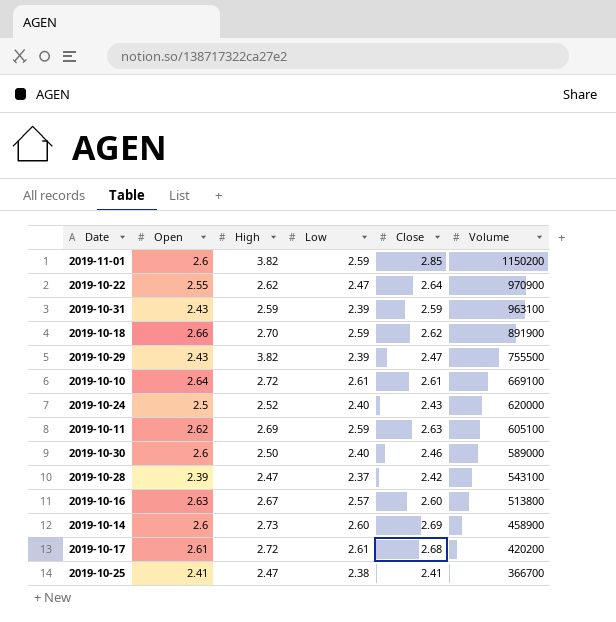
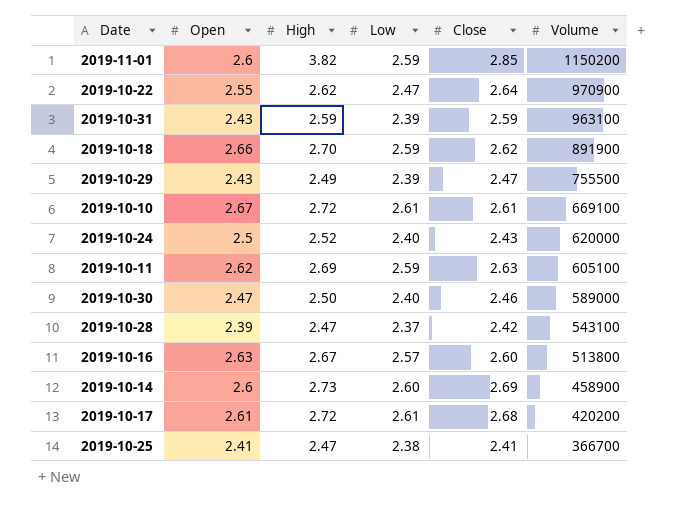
2019-10-29 | High: 3.82 -> 2.49
2019-10-10 | Open: 2.64 -> 2.67
2019-10-30 | Open: 2.6 -> 2.47

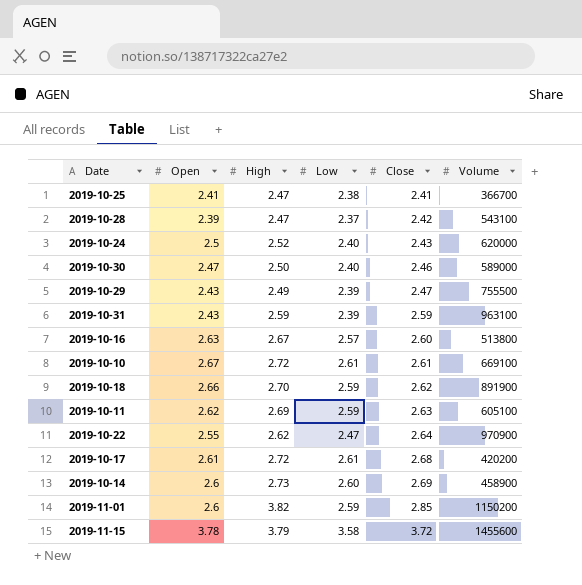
row order: Volume descending -> Close ascending
row 2019-11-15: none -> 3.78 | 3.79 | 3.58 | 3.72 | 1455600

